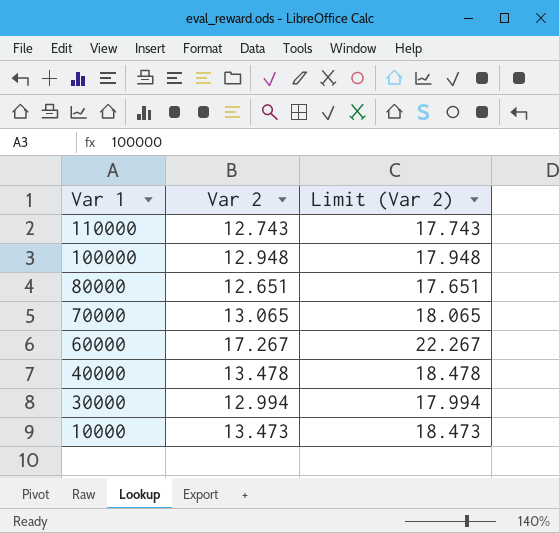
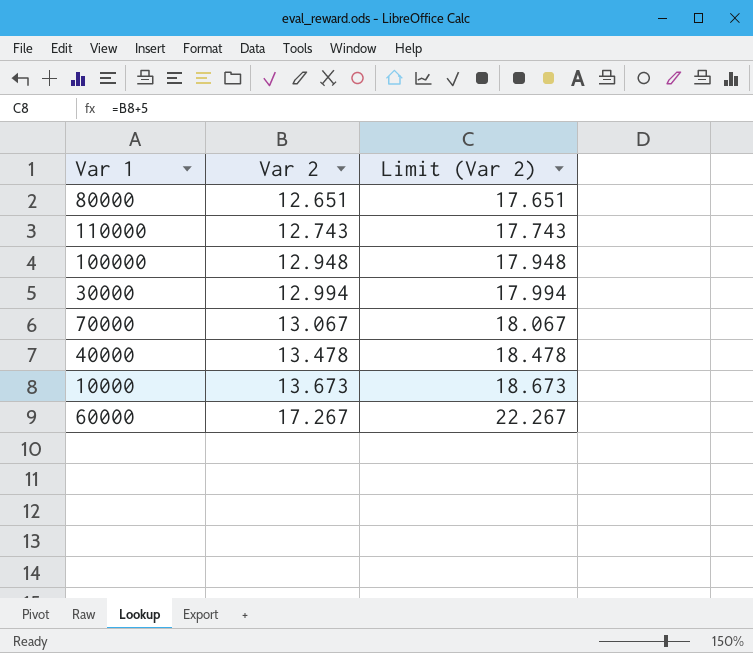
row order: Var 1 descending -> Var 2 ascending
70000 | Var 2: 13.065 -> 13.067
70000 | Limit (Var 2): 18.065 -> 18.067
10000 | Var 2: 13.473 -> 13.673
10000 | Limit (Var 2): 18.473 -> 18.673

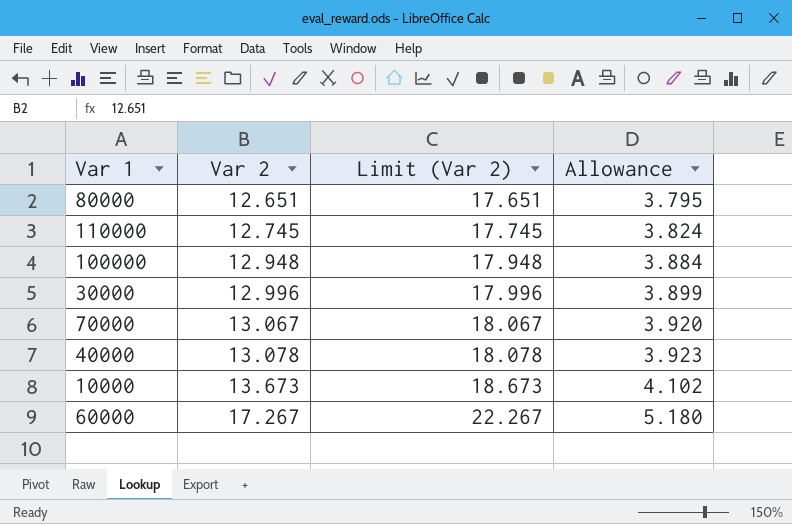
column Allowance | formula: none -> [Var 2] * 0.3
110000 | Var 2: 12.743 -> 12.745
110000 | Limit (Var 2): 17.743 -> 17.745
30000 | Var 2: 12.994 -> 12.996
30000 | Limit (Var 2): 17.994 -> 17.996
40000 | Var 2: 13.478 -> 13.078
40000 | Limit (Var 2): 18.478 -> 18.078

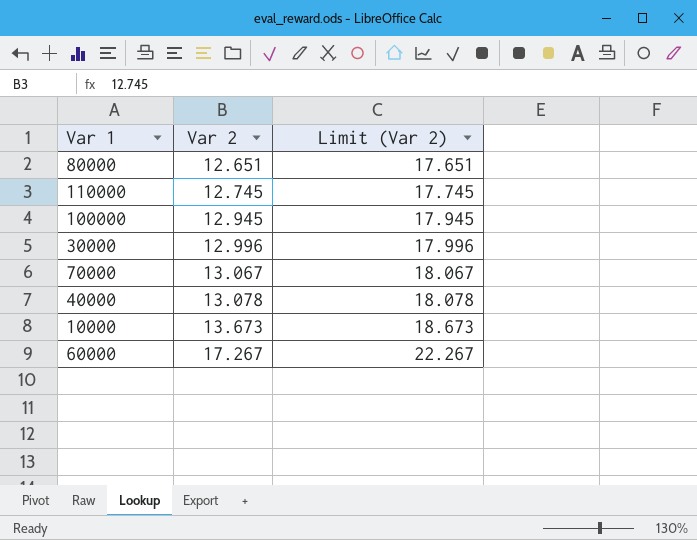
column Allowance | formula: [Var 2] * 0.3 -> none
100000 | Var 2: 12.948 -> 12.945
100000 | Limit (Var 2): 17.948 -> 17.945

